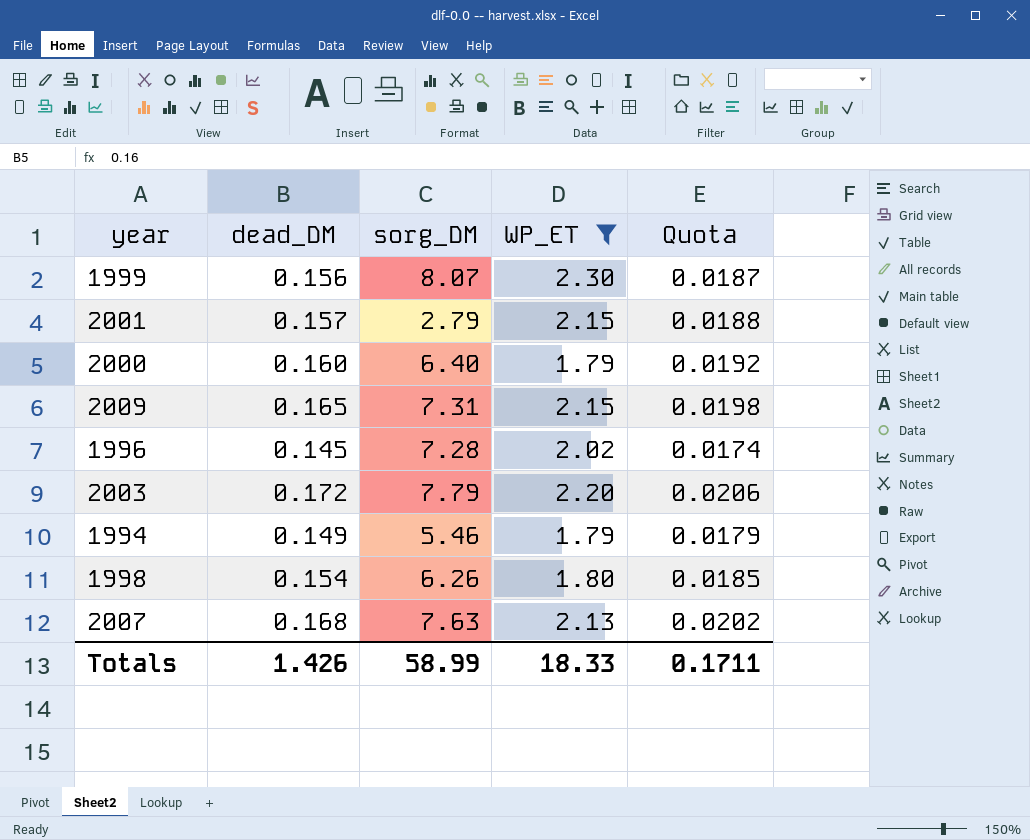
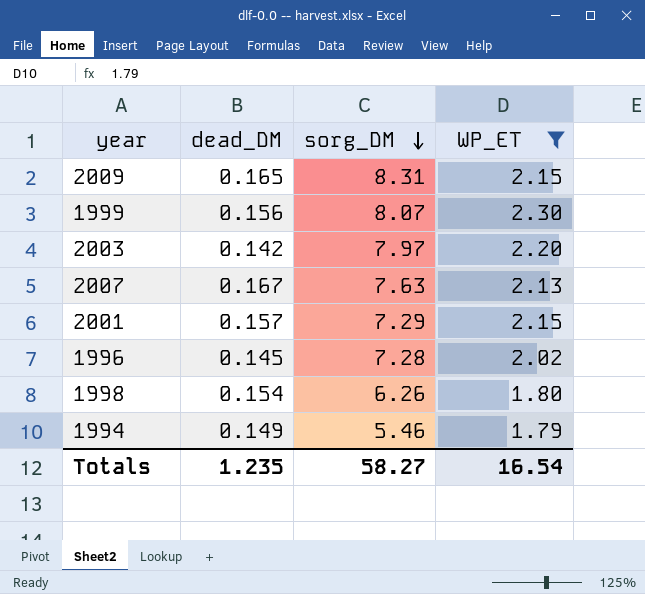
row order: none -> sorg_DM descending
column Quota | formula: [dead_DM] * 0.12 -> none
row 2000: 0.160 | 6.40 | 1.79 | 0.0192 -> none
2009 | sorg_DM: 7.31 -> 8.31
2003 | dead_DM: 0.172 -> 0.142
2003 | sorg_DM: 7.79 -> 7.97
2007 | dead_DM: 0.168 -> 0.167
2001 | sorg_DM: 2.79 -> 7.29
Totals | dead_DM: 1.426 -> 1.235
Totals | sorg_DM: 58.99 -> 58.27
Totals | WP_ET: 18.33 -> 16.54

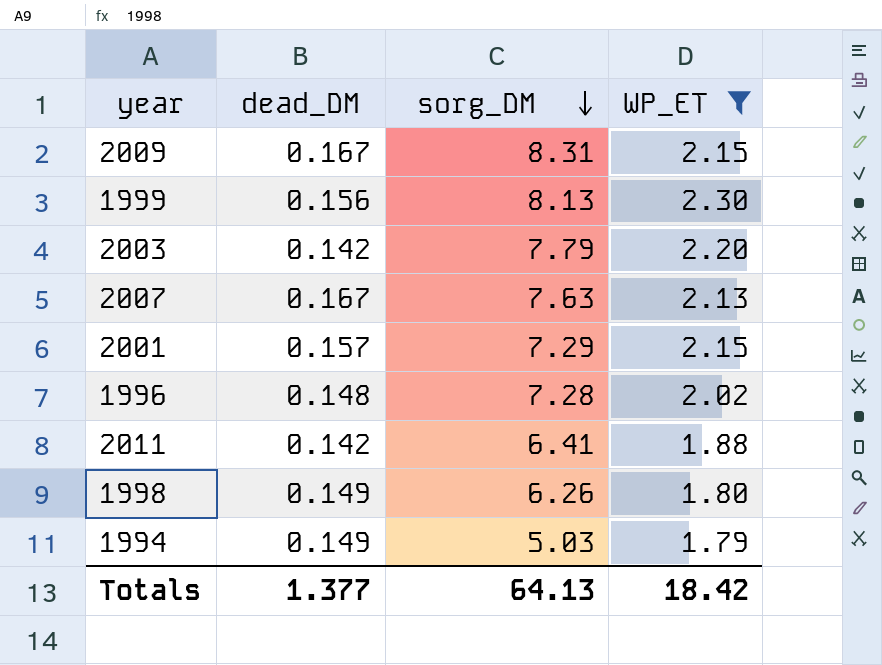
2009 | dead_DM: 0.165 -> 0.167
1999 | sorg_DM: 8.07 -> 8.13
2003 | sorg_DM: 7.97 -> 7.79
1996 | dead_DM: 0.145 -> 0.148
row 2011: none -> 0.142 | 6.41 | 1.88
1998 | dead_DM: 0.154 -> 0.149
1994 | sorg_DM: 5.46 -> 5.03
Totals | dead_DM: 1.235 -> 1.377
Totals | sorg_DM: 58.27 -> 64.13
Totals | WP_ET: 16.54 -> 18.42

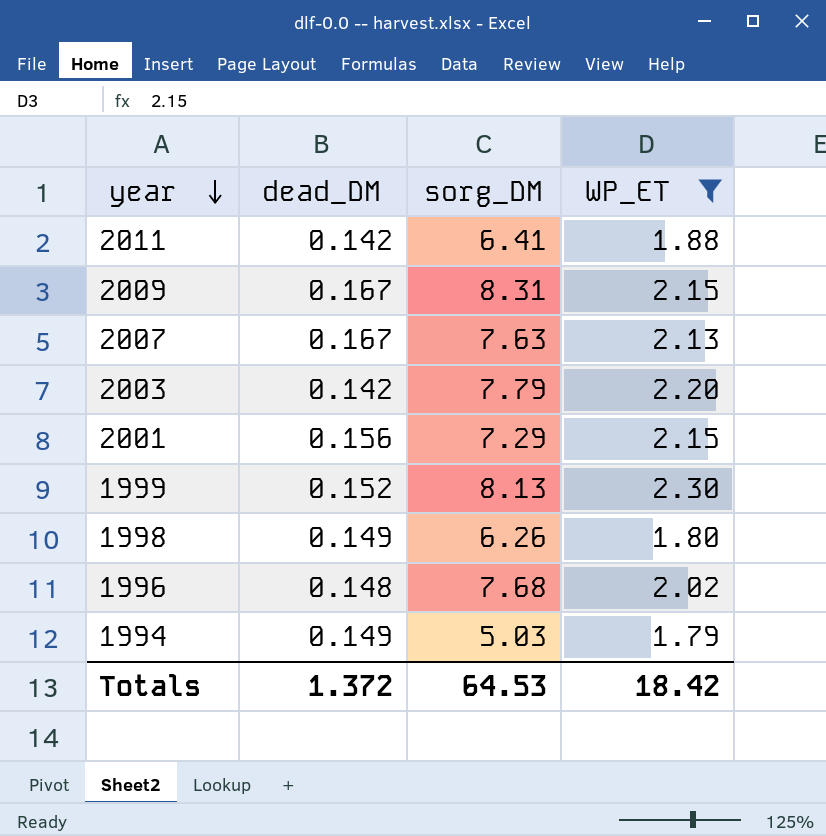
row order: sorg_DM descending -> year descending
2001 | dead_DM: 0.157 -> 0.156
1999 | dead_DM: 0.156 -> 0.152
1996 | sorg_DM: 7.28 -> 7.68
Totals | dead_DM: 1.377 -> 1.372
Totals | sorg_DM: 64.13 -> 64.53

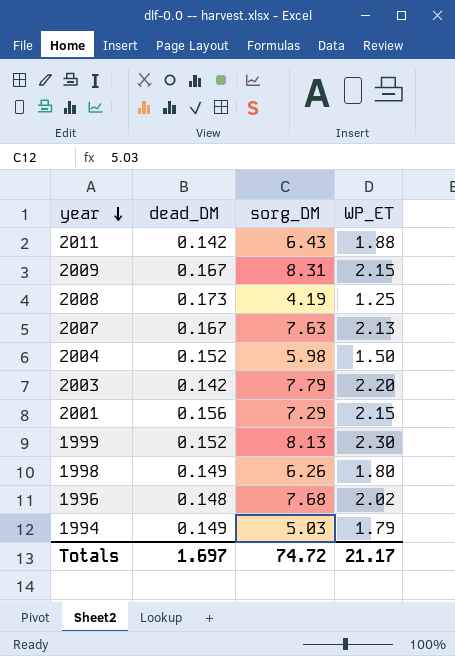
filter: WP_ET >= 1.79 -> none
2011 | sorg_DM: 6.41 -> 6.43
Totals | dead_DM: 1.372 -> 1.697
Totals | sorg_DM: 64.53 -> 74.72
Totals | WP_ET: 18.42 -> 21.17

